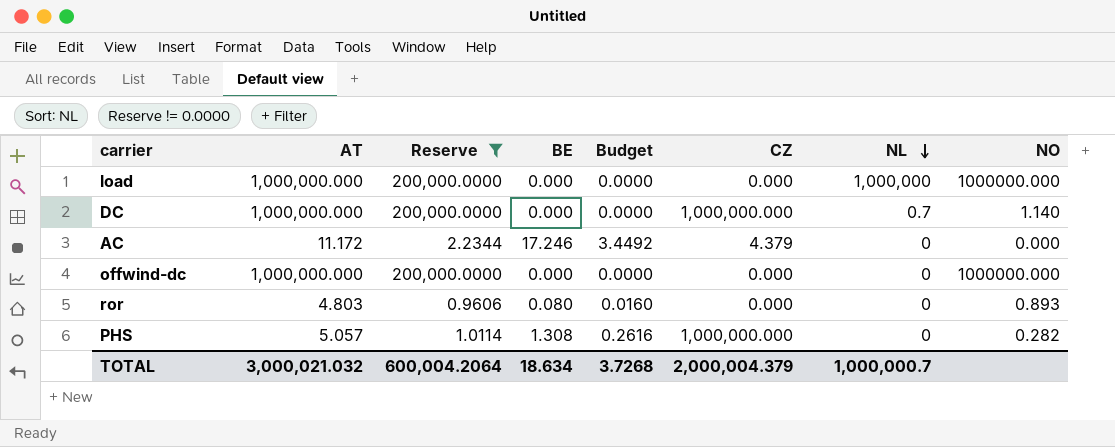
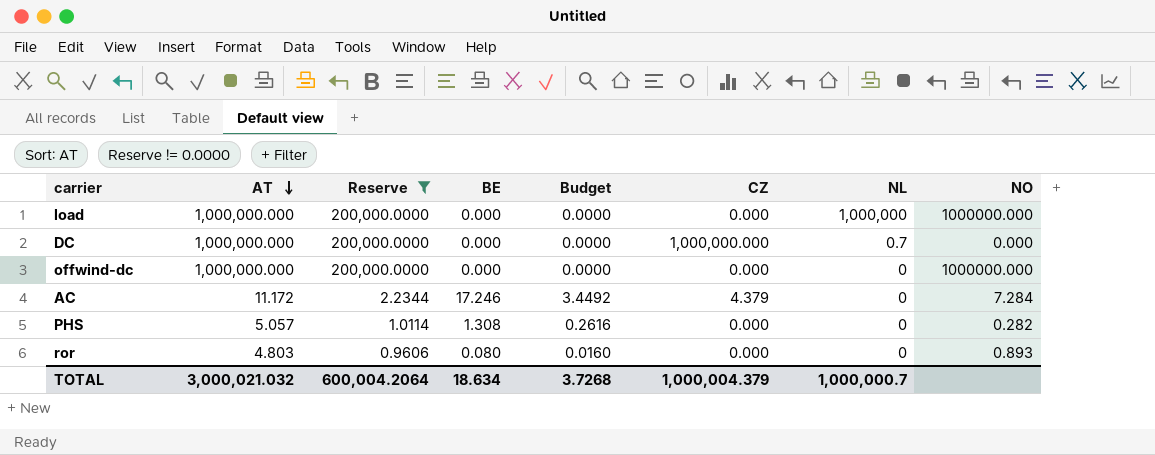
row order: NL descending -> AT descending
DC | NO: 1.140 -> 0.000
AC | NO: 0.000 -> 7.284
PHS | CZ: 1,000,000.000 -> 0.000
TOTAL | CZ: 2,000,004.379 -> 1,000,004.379

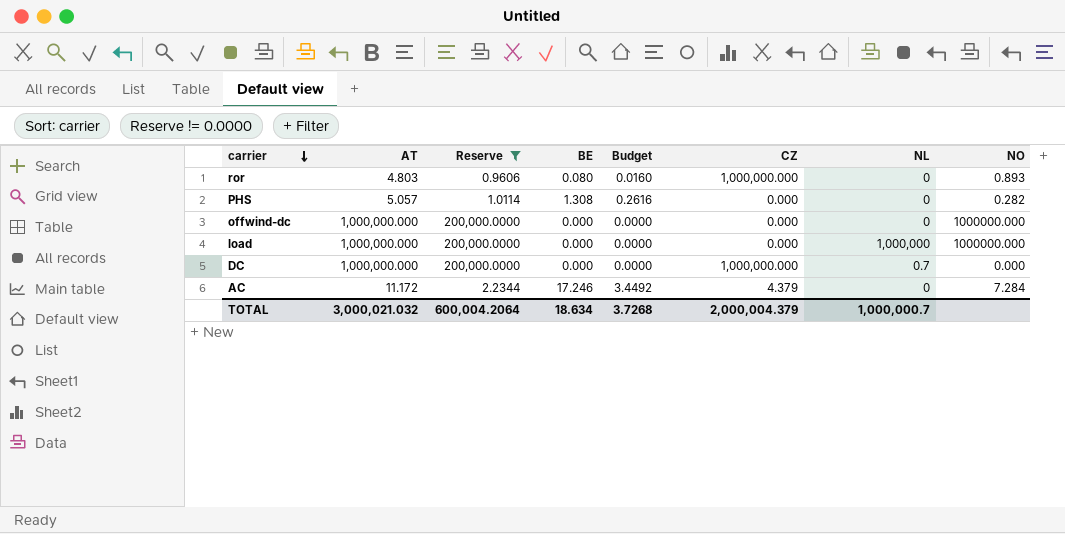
row order: AT descending -> carrier descending
ror | CZ: 0.000 -> 1,000,000.000
TOTAL | CZ: 1,000,004.379 -> 2,000,004.379

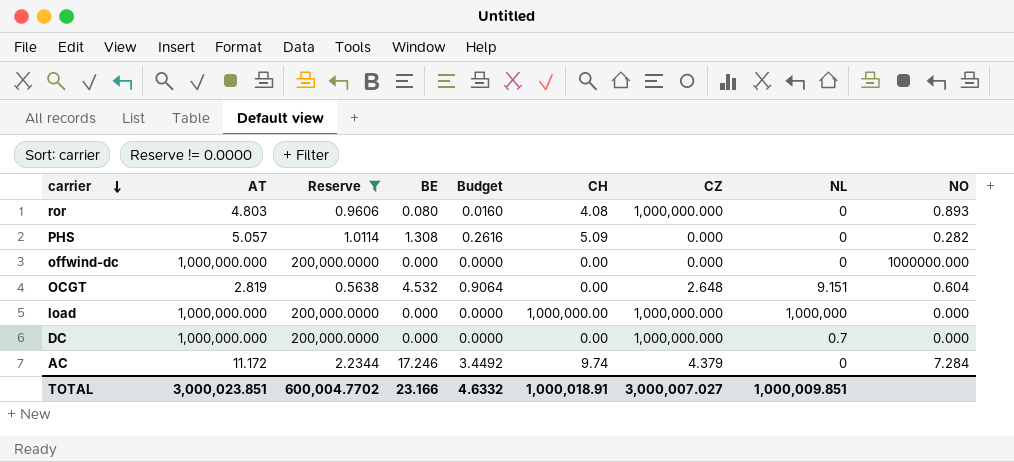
column CH | position: none -> 6
row OCGT: none -> 2.819 | 0.5638 | 4.532 | 0.9064 | 0.00 | 2.648 | 9.151 | 0.604
load | CZ: 0.000 -> 1,000,000.000
load | NO: 1000000.000 -> 0.000
TOTAL | AT: 3,000,021.032 -> 3,000,023.851
TOTAL | Reserve: 600,004.2064 -> 600,004.7702
TOTAL | BE: 18.634 -> 23.166
TOTAL | Budget: 3.7268 -> 4.6332
TOTAL | CZ: 2,000,004.379 -> 3,000,007.027
TOTAL | NL: 1,000,000.7 -> 1,000,009.851

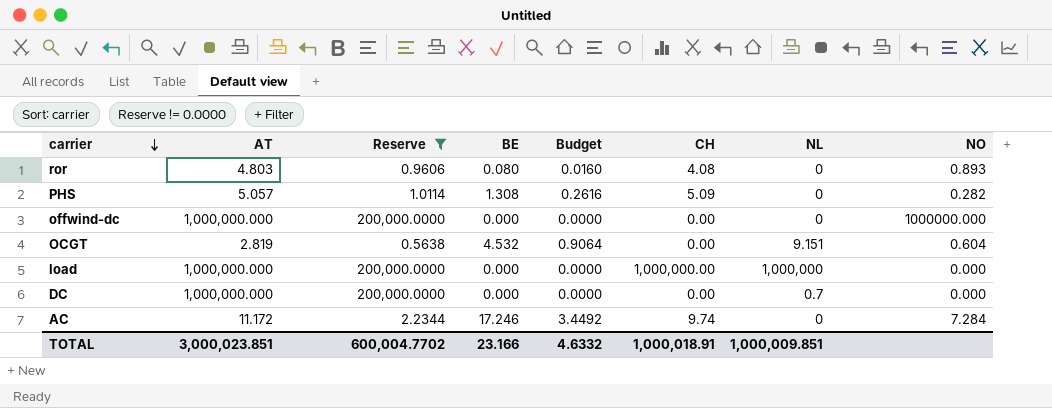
column CZ | position: 7 -> none

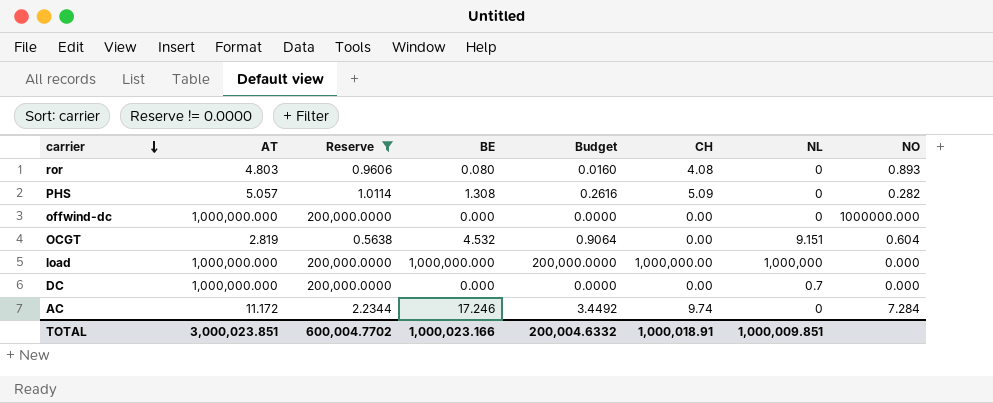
load | BE: 0.000 -> 1,000,000.000
load | Budget: 0.0000 -> 200,000.0000
TOTAL | BE: 23.166 -> 1,000,023.166
TOTAL | Budget: 4.6332 -> 200,004.6332

